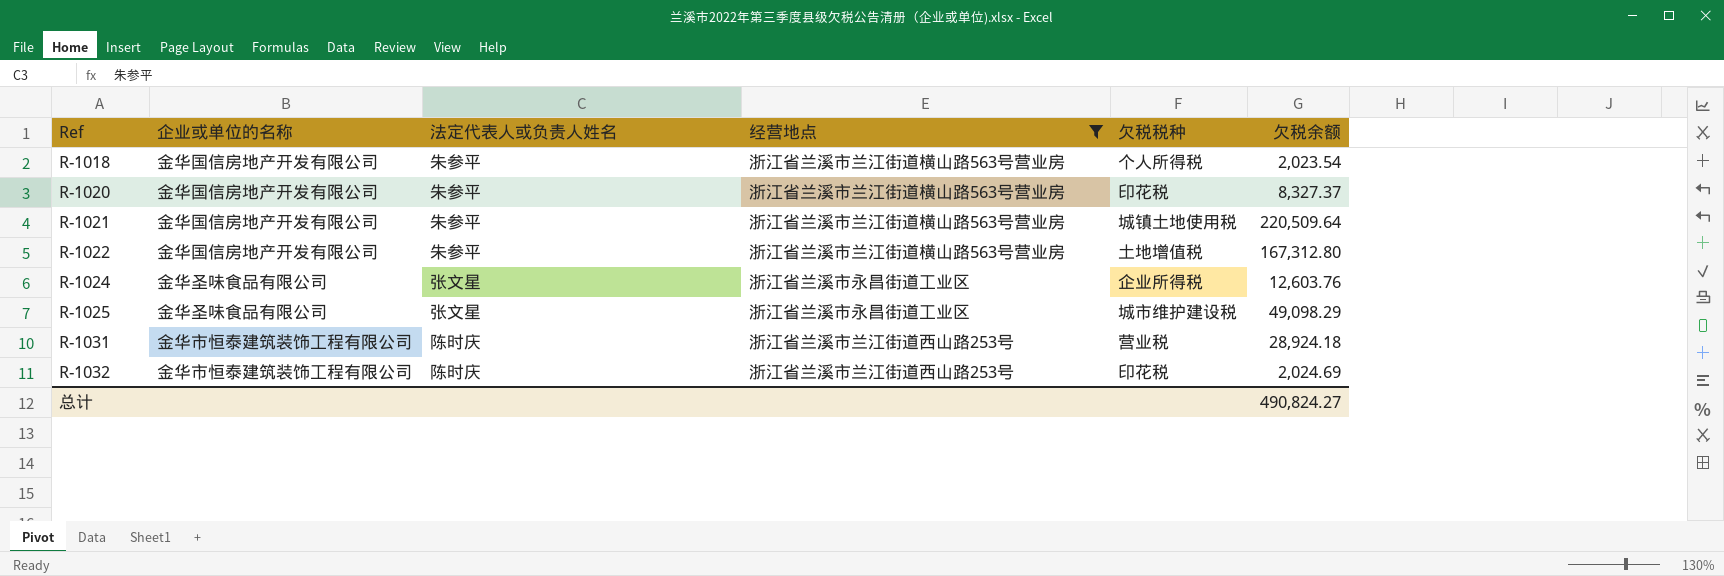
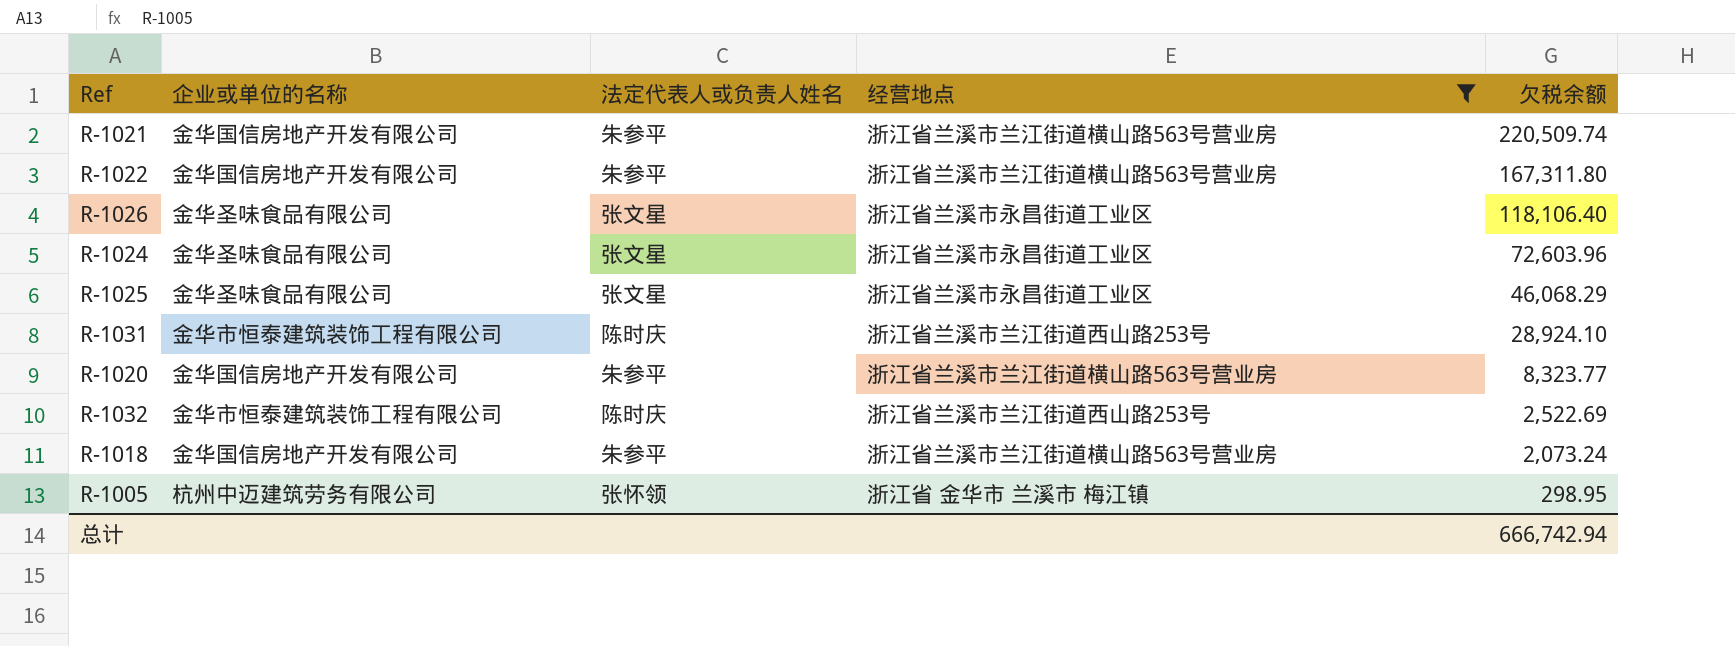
row order: Ref ascending -> 欠税余额 descending
column 欠税税种 | position: 5 -> none
R-1021 | 欠税余额: 220,509.64 -> 220,509.74
R-1022 | 欠税余额: 167,312.80 -> 167,311.80
row R-1026: none -> 金华圣味食品有限公司 | 张文星 | 浙江省兰溪市永昌街道工业区 | 118,106.40
R-1024 | 欠税余额: 12,603.76 -> 72,603.96
R-1025 | 欠税余额: 49,098.29 -> 46,068.29
R-1031 | 欠税余额: 28,924.18 -> 28,924.10
R-1020 | 欠税余额: 8,327.37 -> 8,323.77
R-1032 | 欠税余额: 2,024.69 -> 2,522.69
R-1018 | 欠税余额: 2,023.54 -> 2,073.24
row R-1005: none -> 杭州中迈建筑劳务有限公司 | 张怀领 | 浙江省 金华市 兰溪市 梅江镇 | 298.95
总计 | 欠税余额: 490,824.27 -> 666,742.94

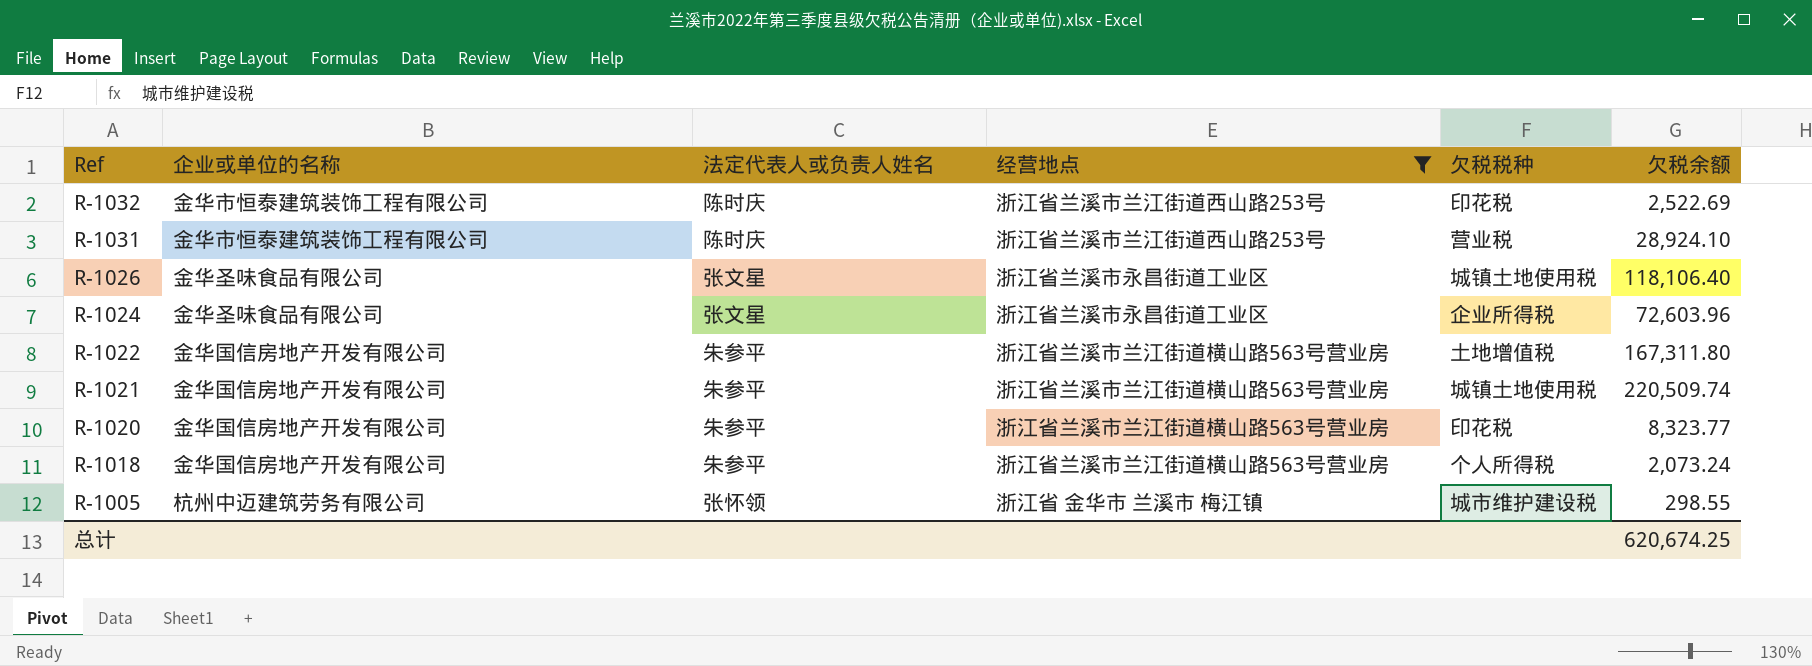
row order: 欠税余额 descending -> Ref descending
column 欠税税种 | position: none -> 5
row R-1025: 金华圣味食品有限公司 | 张文星 | 浙江省兰溪市永昌街道工业区 | 46,068.29 -> none
R-1005 | 欠税余额: 298.95 -> 298.55
总计 | 欠税余额: 666,742.94 -> 620,674.25

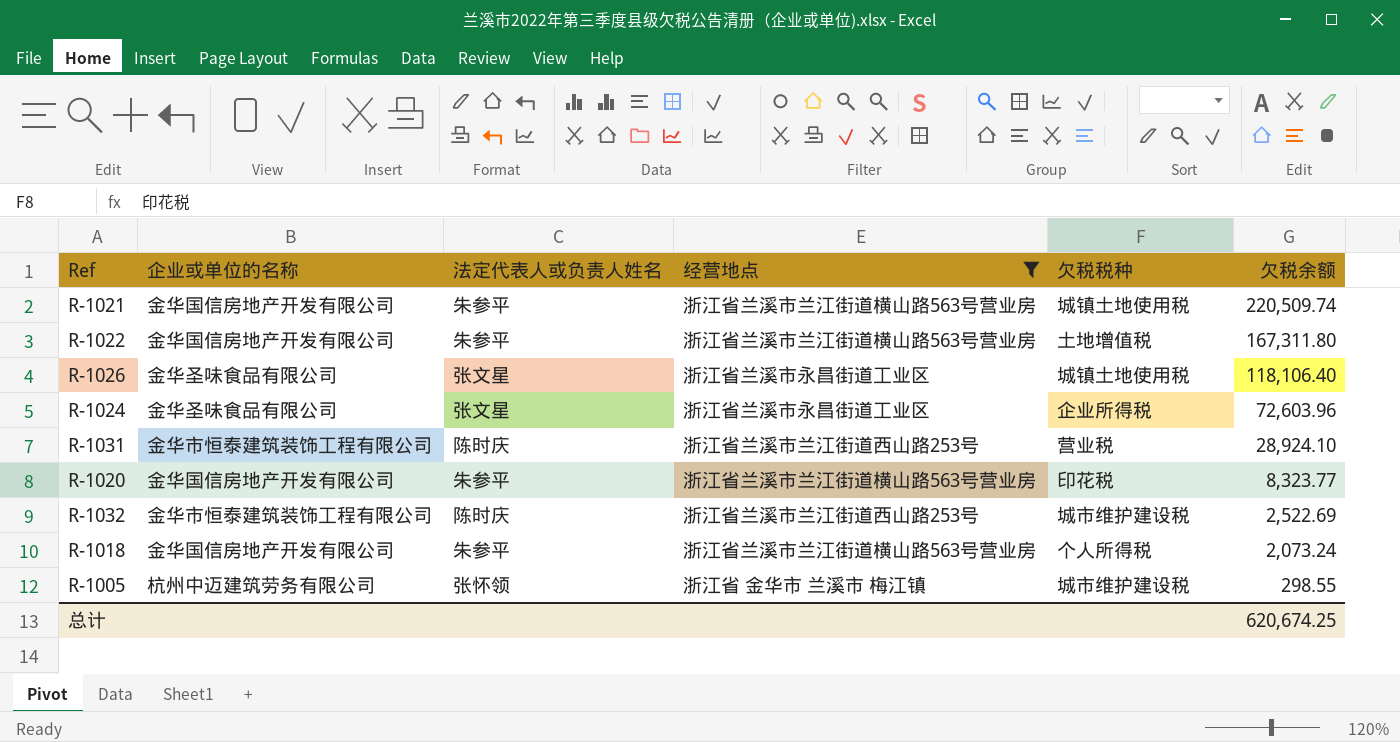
row order: Ref descending -> 欠税余额 descending
R-1032 | 欠税税种: 印花税 -> 城市维护建设税

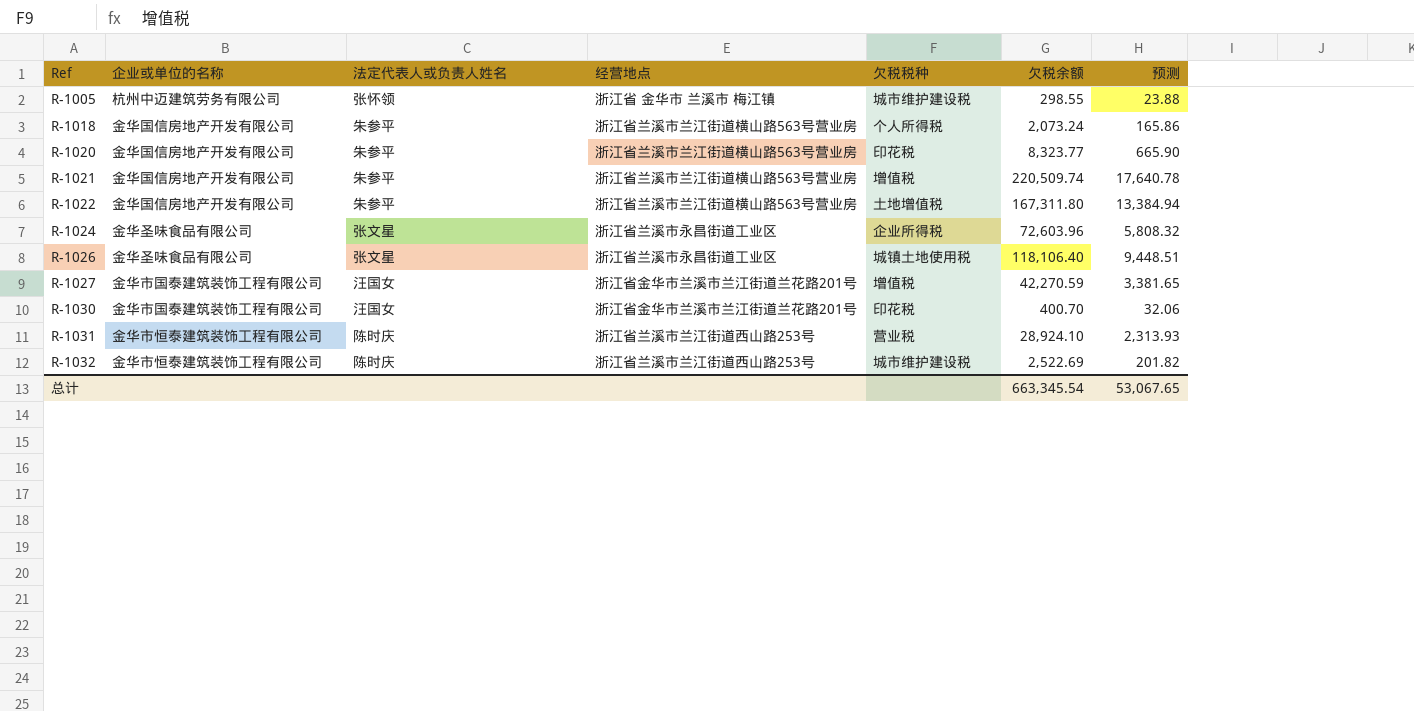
filter: 经营地点 != 浙江省金华市兰溪市兰江街道兰花路201号 -> none
row order: 欠税余额 descending -> Ref ascending
column 预测 | formula: none -> [欠税余额] * 0.08
R-1021 | 欠税税种: 城镇土地使用税 -> 增值税
总计 | 欠税余额: 620,674.25 -> 663,345.54

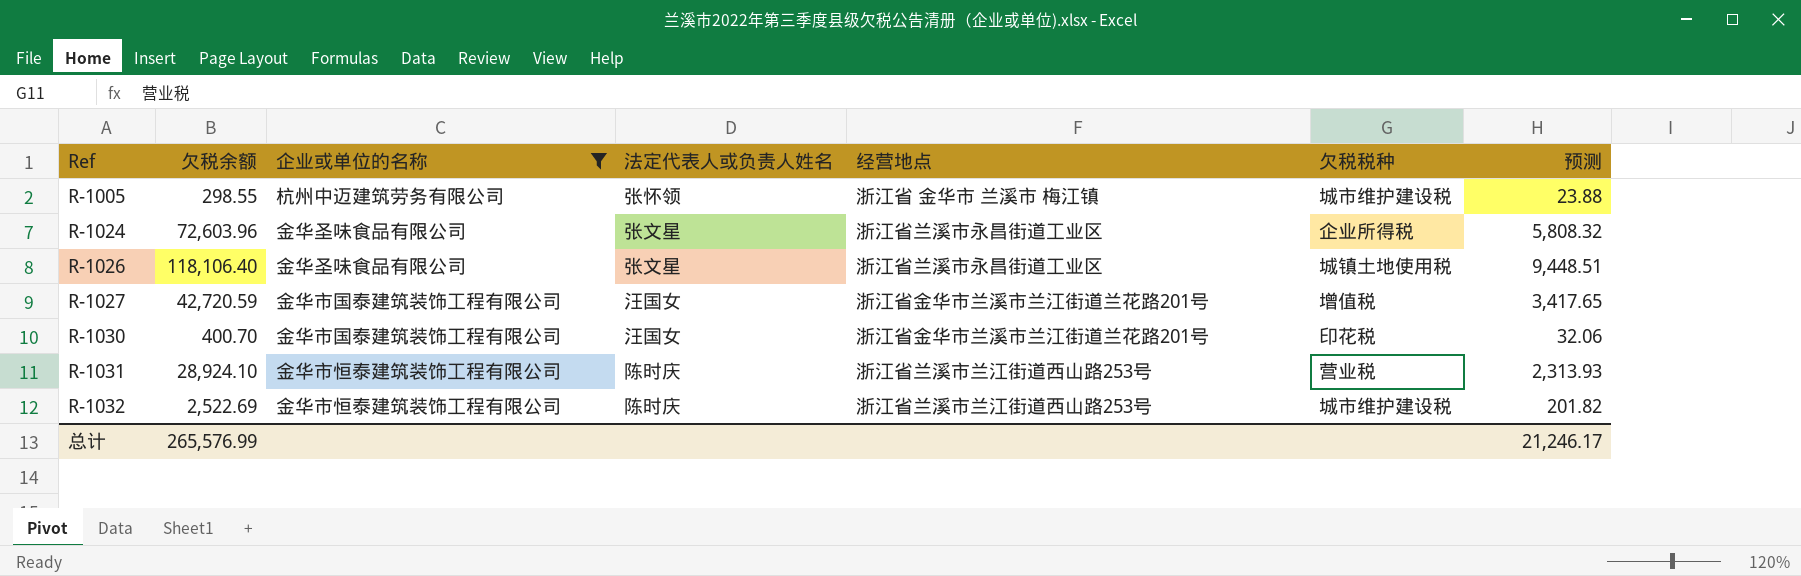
filter: none -> 企业或单位的名称 != 金华国信房地产开发有限公司
column 欠税余额 | position: 6 -> 2
R-1027 | 欠税余额: 42,270.59 -> 42,720.59
R-1027 | 预测: 3,381.65 -> 3,417.65
总计 | 欠税余额: 663,345.54 -> 265,576.99
总计 | 预测: 53,067.65 -> 21,246.17

